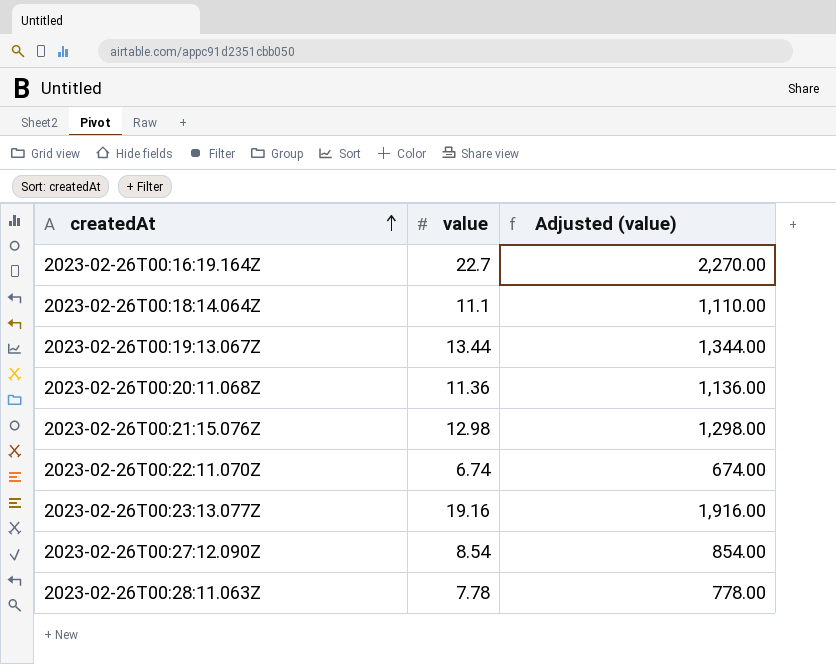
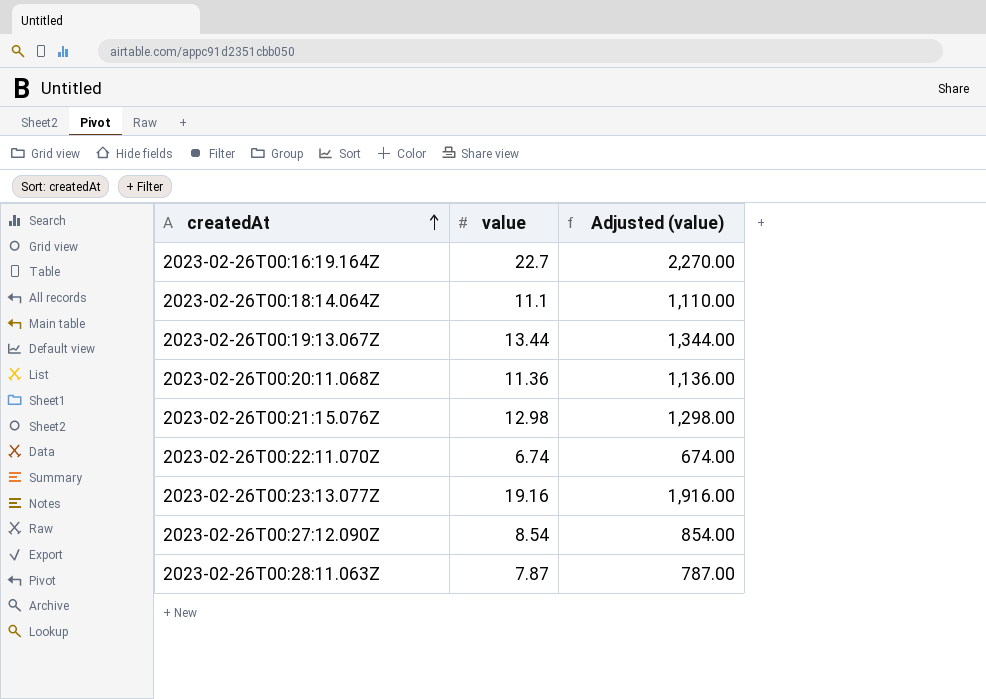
2023-02-26T00:28:11.063Z | value: 7.78 -> 7.87
2023-02-26T00:28:11.063Z | Adjusted (value): 778.00 -> 787.00

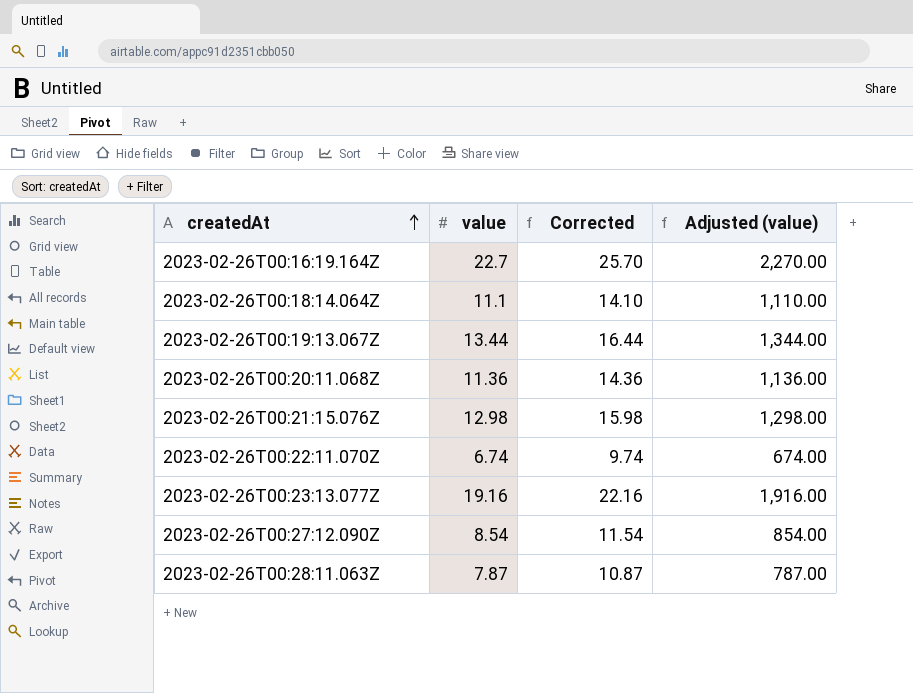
column Corrected | formula: none -> [value] + 3

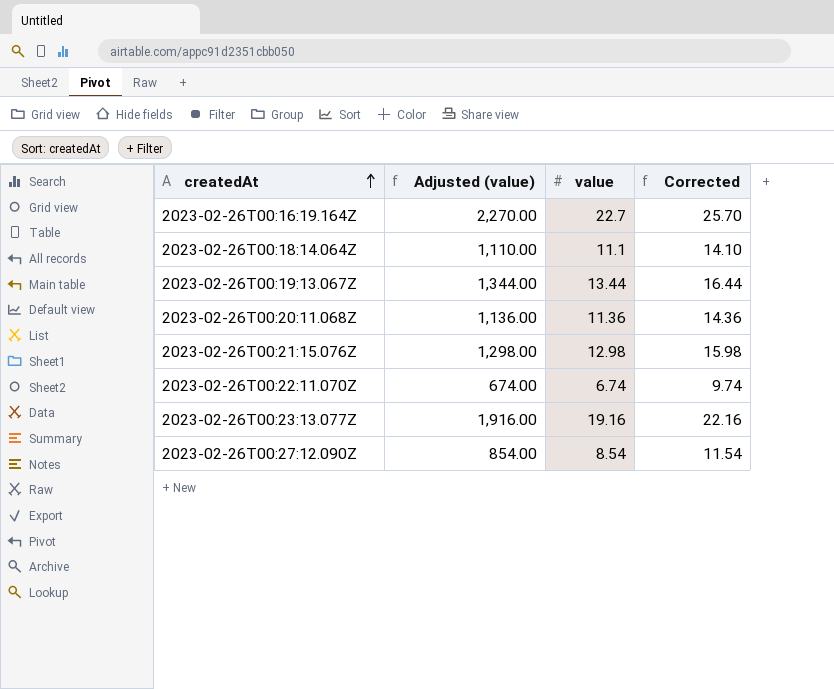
column Adjusted (value) | position: 4 -> 2
row 2023-02-26T00:28:11.063Z: 7.87 | 10.87 | 787.00 -> none

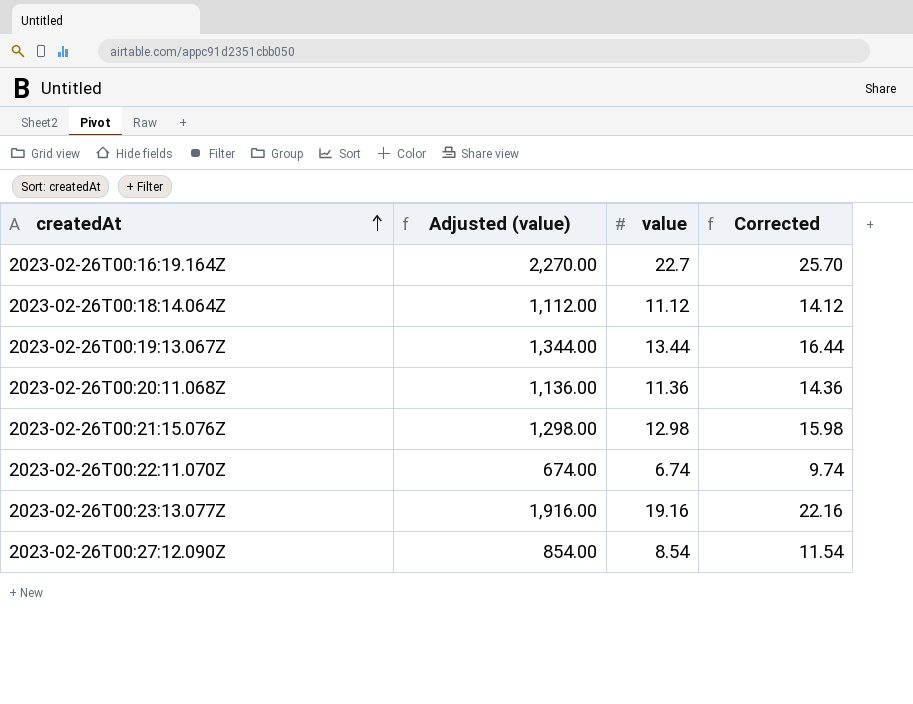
2023-02-26T00:18:14.064Z | Adjusted (value): 1,110.00 -> 1,112.00
2023-02-26T00:18:14.064Z | value: 11.1 -> 11.12
2023-02-26T00:18:14.064Z | Corrected: 14.10 -> 14.12

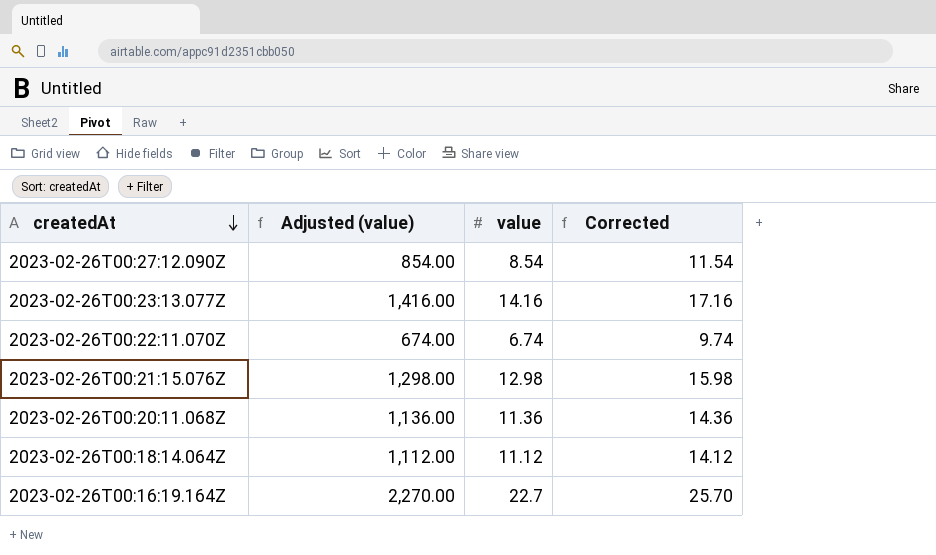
row order: createdAt ascending -> createdAt descending
row 2023-02-26T00:19:13.067Z: 1,344.00 | 13.44 | 16.44 -> none
2023-02-26T00:23:13.077Z | Adjusted (value): 1,916.00 -> 1,416.00
2023-02-26T00:23:13.077Z | value: 19.16 -> 14.16
2023-02-26T00:23:13.077Z | Corrected: 22.16 -> 17.16

